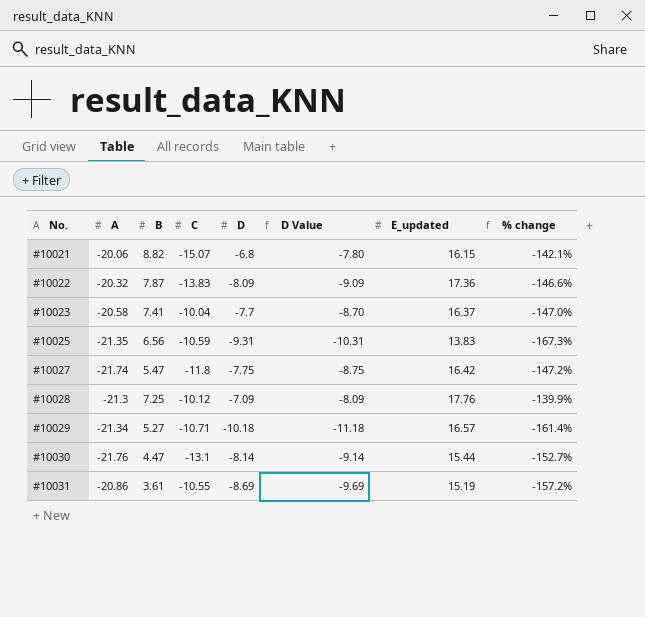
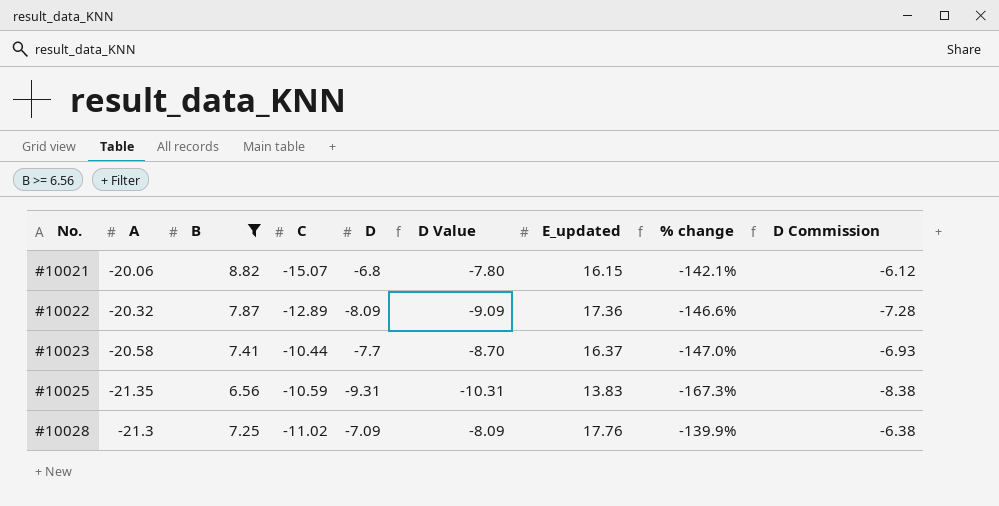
filter: none -> B >= 6.56
column D Commission | formula: none -> [D] * 0.9
#10022 | C: -13.83 -> -12.89
#10023 | C: -10.04 -> -10.44
#10028 | C: -10.12 -> -11.02

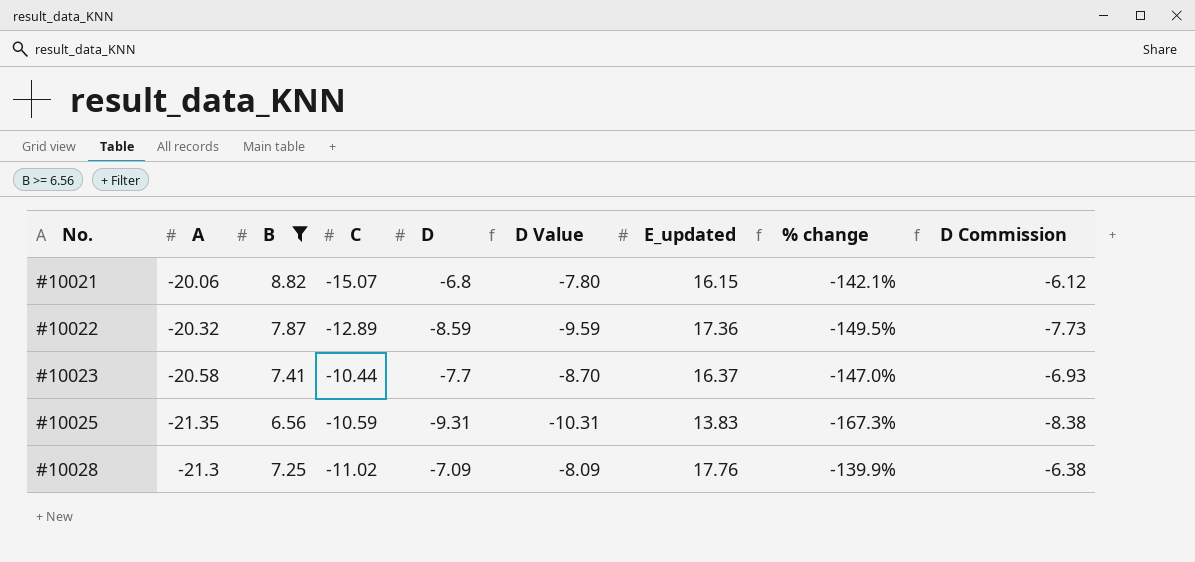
#10022 | D: -8.09 -> -8.59
#10022 | D Value: -9.09 -> -9.59
#10022 | % change: -146.6% -> -149.5%
#10022 | D Commission: -7.28 -> -7.73

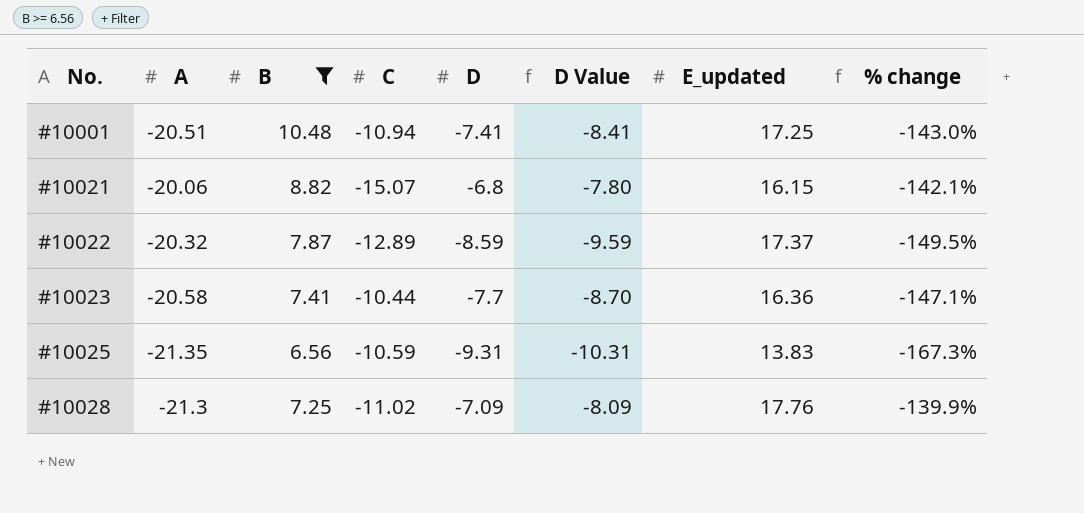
column D Commission | formula: [D] * 0.9 -> none
row #10001: none -> -20.51 | 10.48 | -10.94 | -7.41 | -8.41 | 17.25 | -143.0%
#10022 | E_updated: 17.36 -> 17.37
#10023 | E_updated: 16.37 -> 16.36
#10023 | % change: -147.0% -> -147.1%

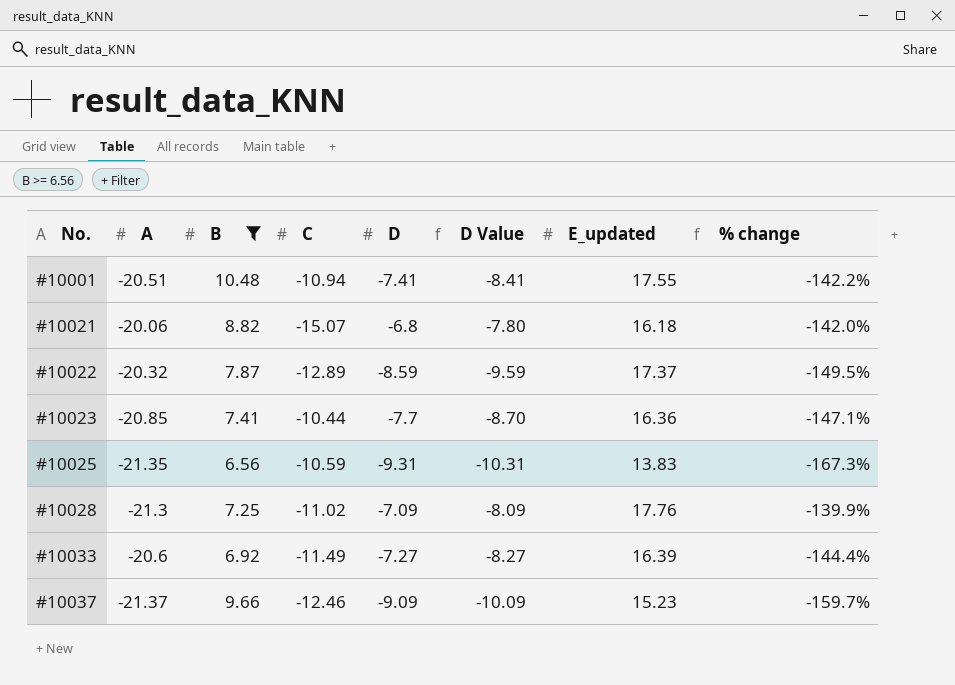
#10001 | E_updated: 17.25 -> 17.55
#10001 | % change: -143.0% -> -142.2%
#10021 | E_updated: 16.15 -> 16.18
#10021 | % change: -142.1% -> -142.0%
#10023 | A: -20.58 -> -20.85
row #10033: none -> -20.6 | 6.92 | -11.49 | -7.27 | -8.27 | 16.39 | -144.4%
row #10037: none -> -21.37 | 9.66 | -12.46 | -9.09 | -10.09 | 15.23 | -159.7%

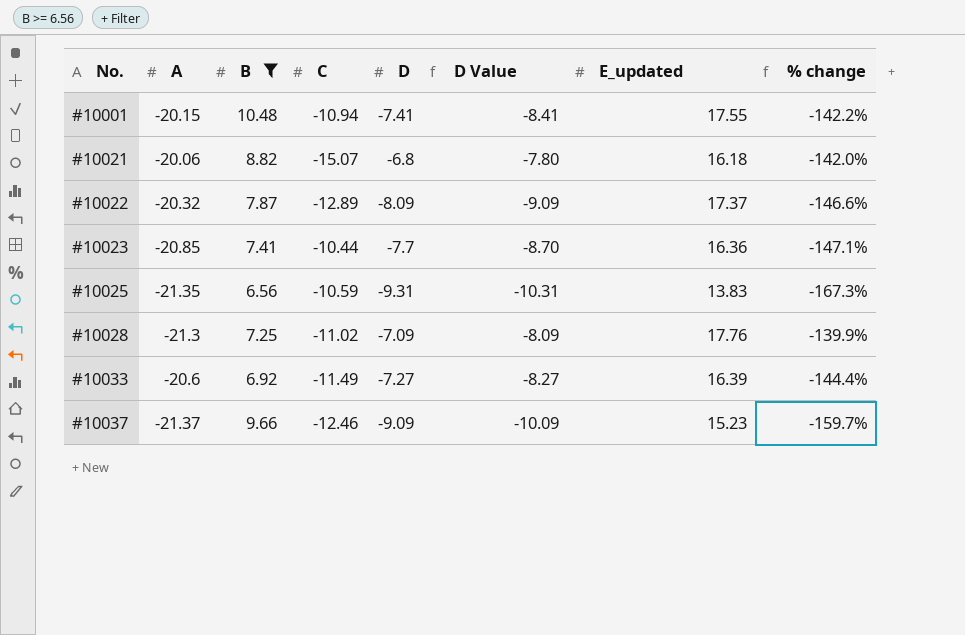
#10001 | A: -20.51 -> -20.15
#10022 | D: -8.59 -> -8.09
#10022 | D Value: -9.59 -> -9.09
#10022 | % change: -149.5% -> -146.6%

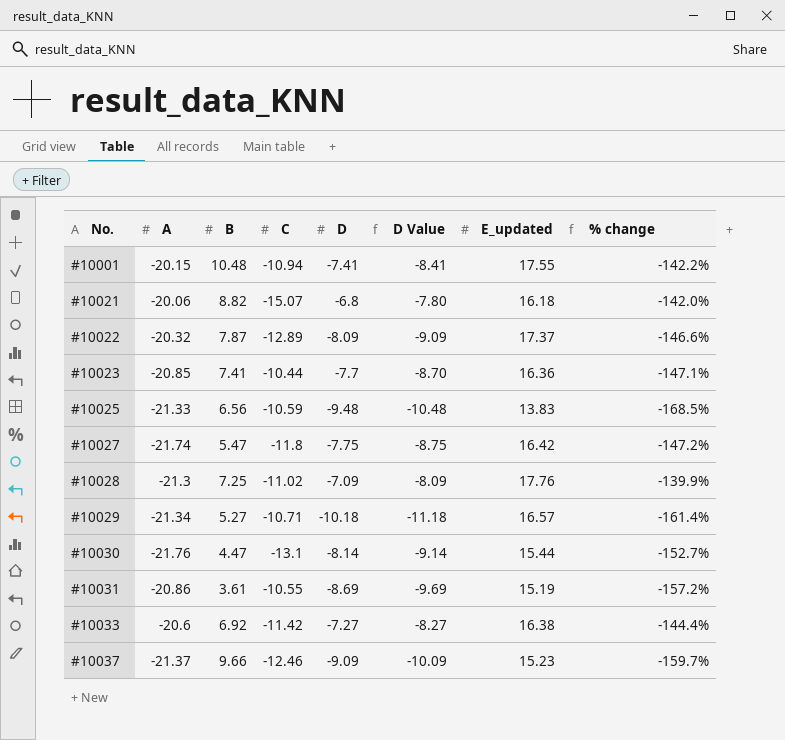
filter: B >= 6.56 -> none
#10025 | A: -21.35 -> -21.33
#10025 | D: -9.31 -> -9.48
#10025 | D Value: -10.31 -> -10.48
#10025 | % change: -167.3% -> -168.5%
#10033 | C: -11.49 -> -11.42
#10033 | E_updated: 16.39 -> 16.38

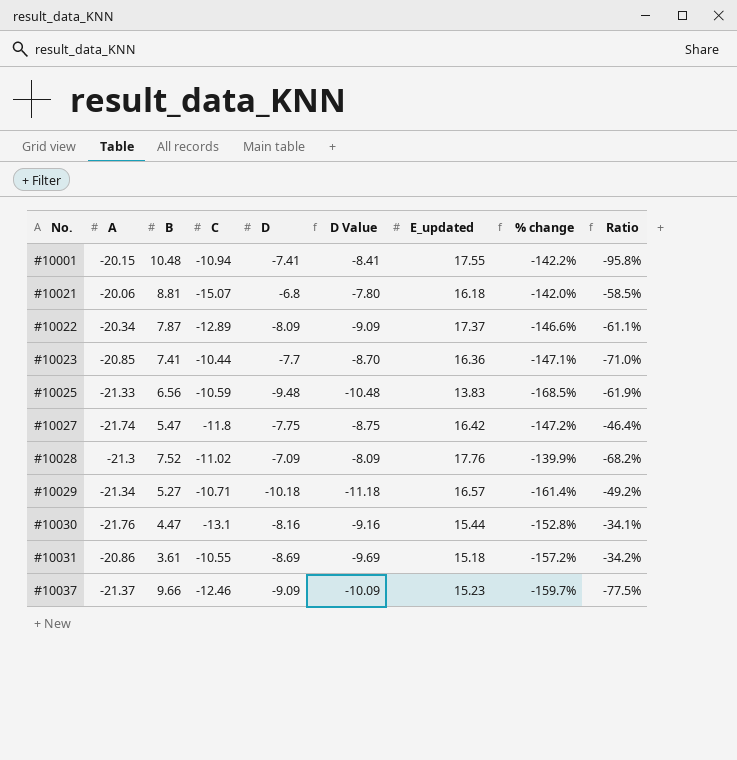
column Ratio | formula: none -> [B] / [C]
row #10033: -20.6 | 6.92 | -11.42 | -7.27 | -8.27 | 16.38 | -144.4% -> none
#10021 | B: 8.82 -> 8.81
#10022 | A: -20.32 -> -20.34
#10028 | B: 7.25 -> 7.52
#10030 | D: -8.14 -> -8.16
#10030 | D Value: -9.14 -> -9.16
#10030 | % change: -152.7% -> -152.8%
#10031 | E_updated: 15.19 -> 15.18

